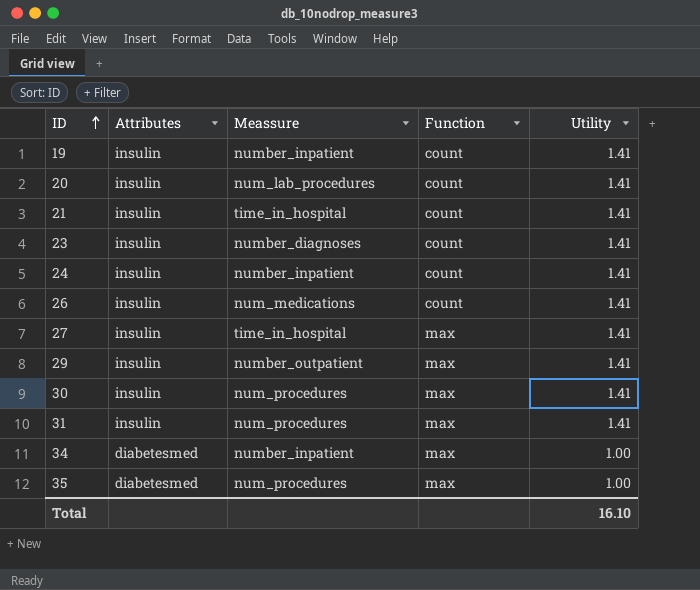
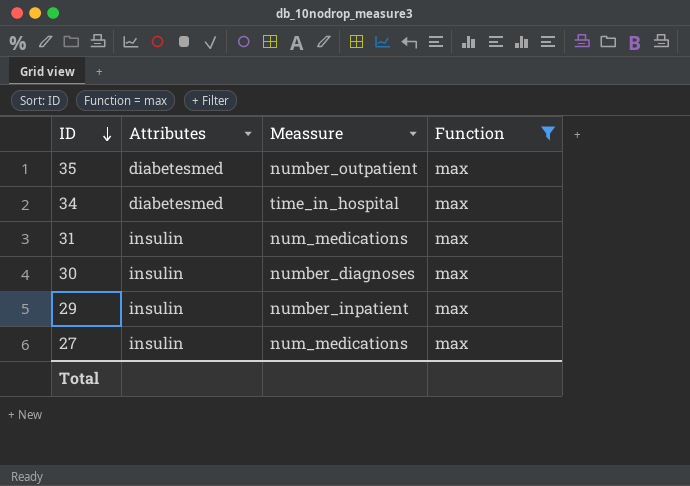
filter: none -> Function = max
row order: ID ascending -> ID descending
column Utility | position: 5 -> none
35 | Meassure: num_procedures -> number_outpatient
34 | Meassure: number_inpatient -> time_in_hospital
31 | Meassure: num_procedures -> num_medications
30 | Meassure: num_procedures -> number_diagnoses
29 | Meassure: number_outpatient -> number_inpatient
27 | Meassure: time_in_hospital -> num_medications

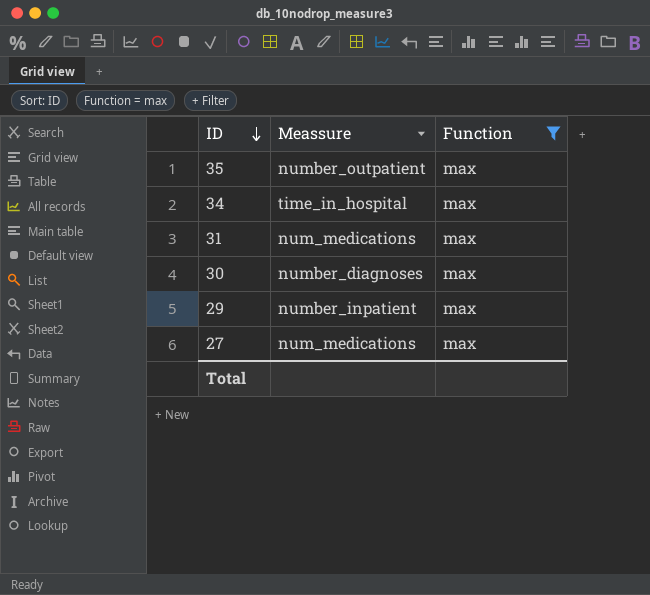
column Attributes | position: 2 -> none

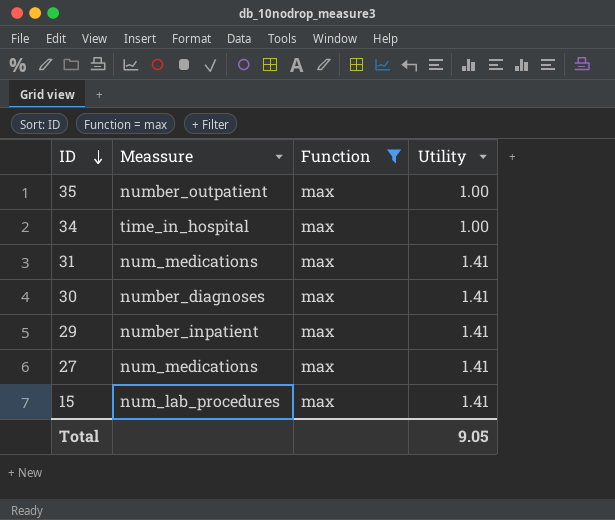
column Utility | position: none -> 4
row 15: none -> num_lab_procedures | max | 1.41

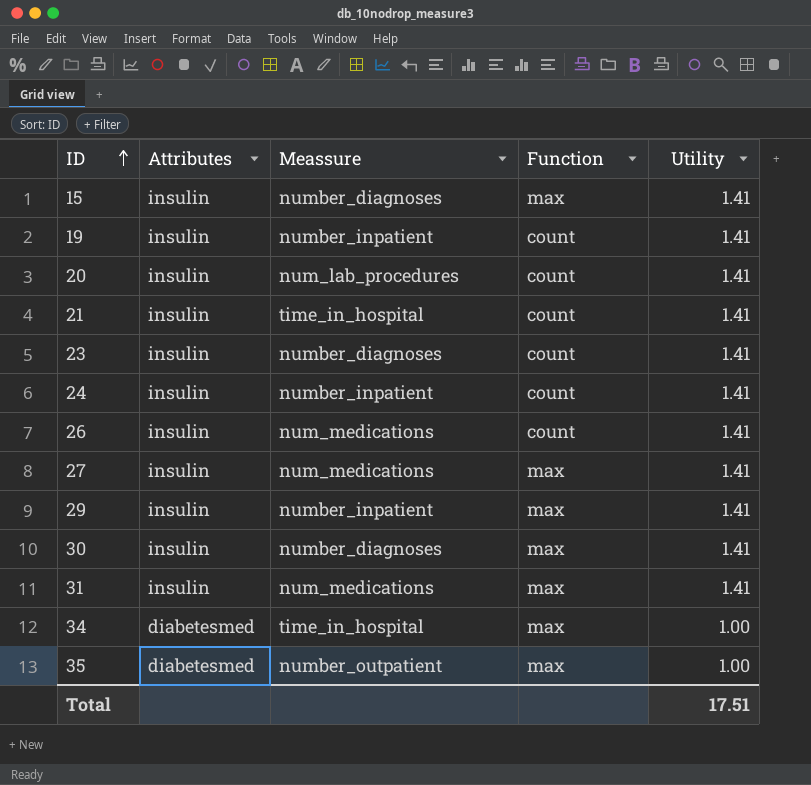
filter: Function = max -> none
row order: ID descending -> ID ascending
column Attributes | position: none -> 2
15 | Meassure: num_lab_procedures -> number_diagnoses
Total | Utility: 9.05 -> 17.51

